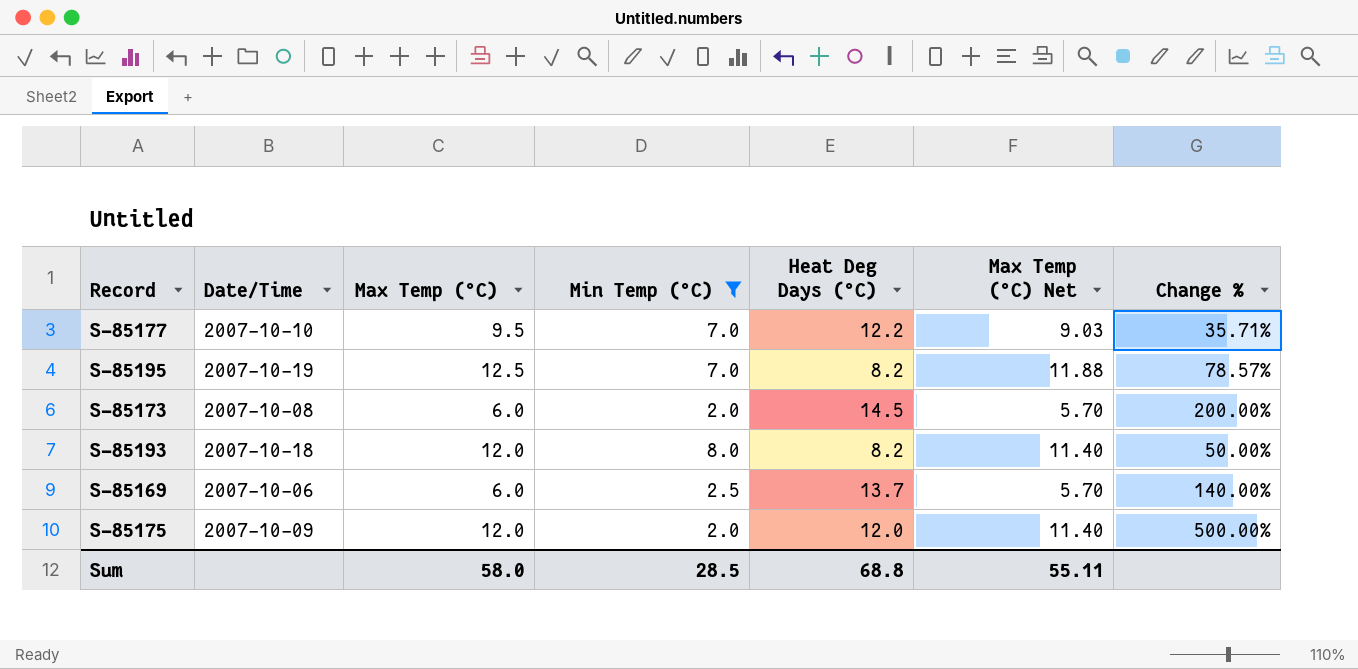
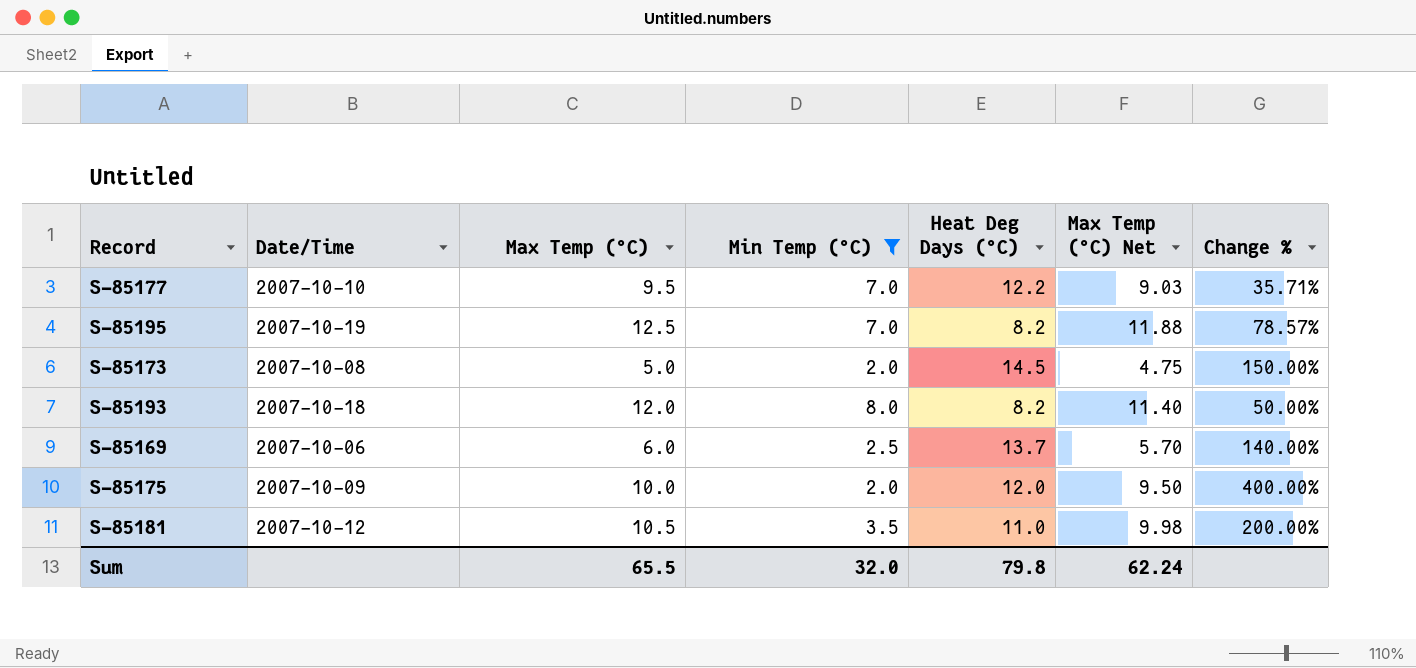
S-85173 | Max Temp (°C): 6.0 -> 5.0
S-85173 | Max Temp (°C) Net: 5.70 -> 4.75
S-85173 | Change %: 200.00% -> 150.00%
S-85175 | Max Temp (°C): 12.0 -> 10.0
S-85175 | Max Temp (°C) Net: 11.40 -> 9.50
S-85175 | Change %: 500.00% -> 400.00%
row S-85181: none -> 2007-10-12 | 10.5 | 3.5 | 11.0 | 9.98 | 200.00%
Sum | Max Temp (°C): 58.0 -> 65.5
Sum | Min Temp (°C): 28.5 -> 32.0
Sum | Heat Deg Days (°C): 68.8 -> 79.8
Sum | Max Temp (°C) Net: 55.11 -> 62.24

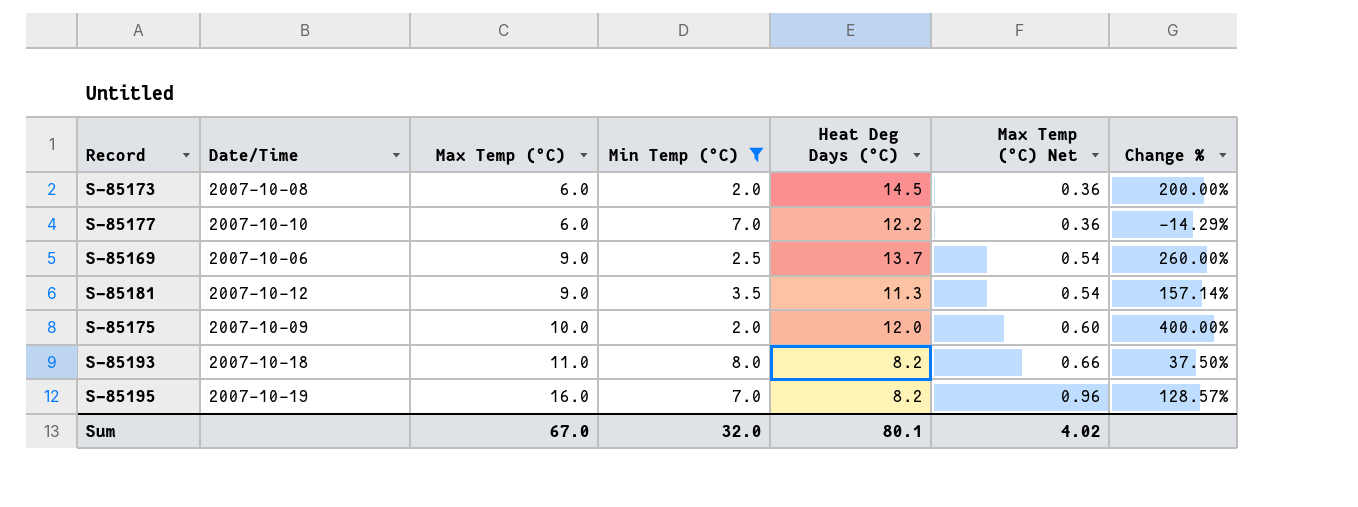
row order: none -> Max Temp (°C) ascending
column Max Temp (°C) Net | formula: [Max Temp (°C)] * 0.95 -> [Max Temp (°C)] * 0.06
S-85173 | Max Temp (°C): 5.0 -> 6.0
S-85173 | Change %: 150.00% -> 200.00%
S-85177 | Max Temp (°C): 9.5 -> 6.0
S-85177 | Change %: 35.71% -> -14.29%
S-85169 | Max Temp (°C): 6.0 -> 9.0
S-85169 | Change %: 140.00% -> 260.00%
S-85181 | Max Temp (°C): 10.5 -> 9.0
S-85181 | Heat Deg Days (°C): 11.0 -> 11.3
S-85181 | Change %: 200.00% -> 157.14%
S-85193 | Max Temp (°C): 12.0 -> 11.0
S-85193 | Change %: 50.00% -> 37.50%
S-85195 | Max Temp (°C): 12.5 -> 16.0
S-85195 | Change %: 78.57% -> 128.57%
Sum | Max Temp (°C): 65.5 -> 67.0
Sum | Heat Deg Days (°C): 79.8 -> 80.1
Sum | Max Temp (°C) Net: 62.24 -> 4.02

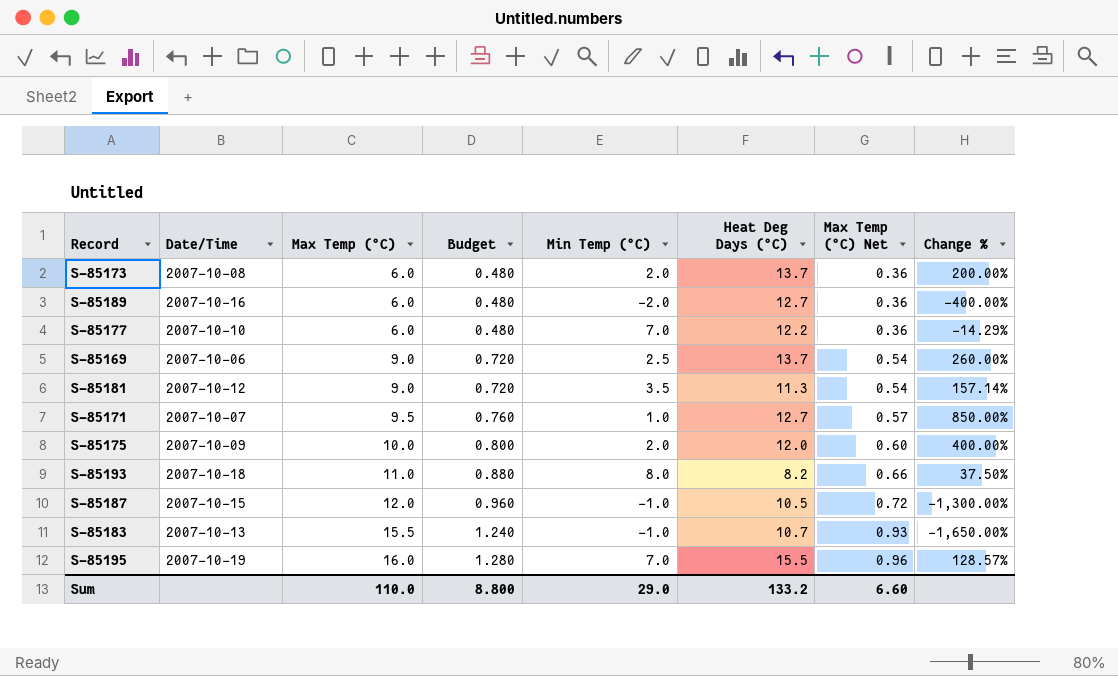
filter: Min Temp (°C) >= 2.0 -> none
column Budget | formula: none -> [Max Temp (°C)] * 0.08
S-85173 | Heat Deg Days (°C): 14.5 -> 13.7
S-85195 | Heat Deg Days (°C): 8.2 -> 15.5
Sum | Max Temp (°C): 67.0 -> 110.0
Sum | Min Temp (°C): 32.0 -> 29.0
Sum | Heat Deg Days (°C): 80.1 -> 133.2
Sum | Max Temp (°C) Net: 4.02 -> 6.60

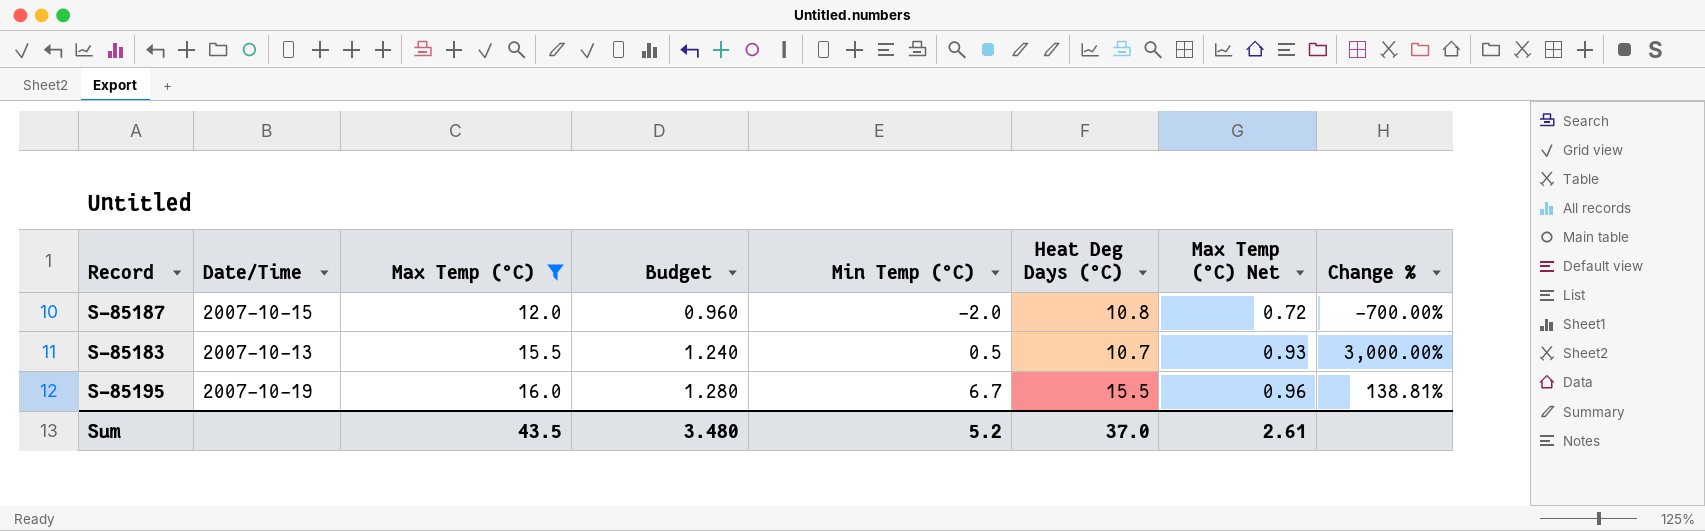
filter: none -> Max Temp (°C) >= 12.0
S-85187 | Min Temp (°C): -1.0 -> -2.0
S-85187 | Heat Deg Days (°C): 10.5 -> 10.8
S-85187 | Change %: -1,300.00% -> -700.00%
S-85183 | Min Temp (°C): -1.0 -> 0.5
S-85183 | Change %: -1,650.00% -> 3,000.00%
S-85195 | Min Temp (°C): 7.0 -> 6.7
S-85195 | Change %: 128.57% -> 138.81%
Sum | Max Temp (°C): 110.0 -> 43.5
Sum | Budget: 8.800 -> 3.480
Sum | Min Temp (°C): 29.0 -> 5.2
Sum | Heat Deg Days (°C): 133.2 -> 37.0
Sum | Max Temp (°C) Net: 6.60 -> 2.61

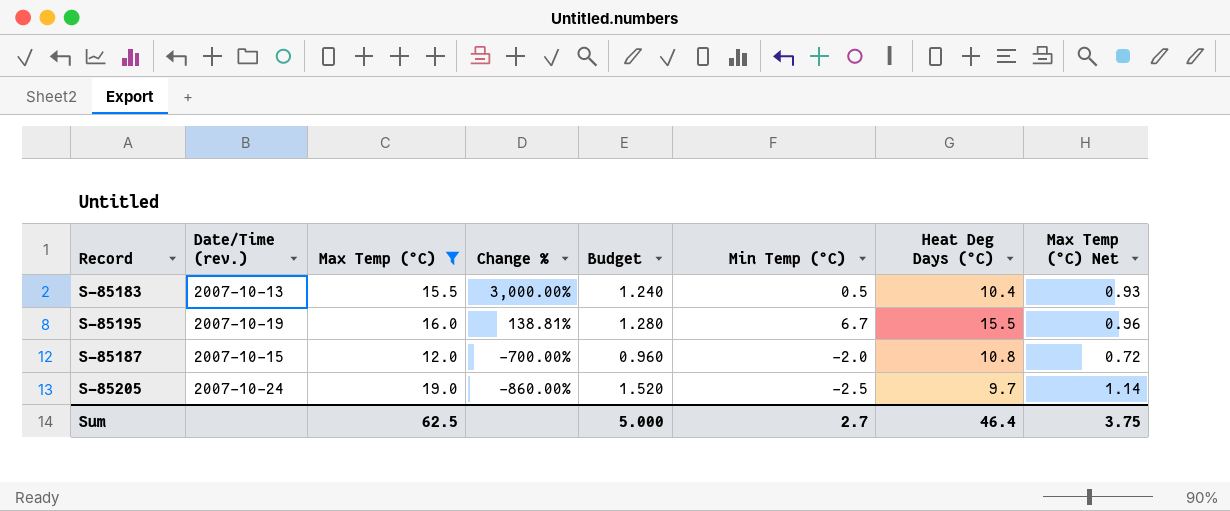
row order: Max Temp (°C) ascending -> Change % descending
column name: Date/Time -> Date/Time (rev.)
column Change % | position: 8 -> 4
S-85183 | Heat Deg Days (°C): 10.7 -> 10.4
row S-85205: none -> 2007-10-24 | 19.0 | -860.00% | 1.520 | -2.5 | 9.7 | 1.14
Sum | Max Temp (°C): 43.5 -> 62.5
Sum | Budget: 3.480 -> 5.000
Sum | Min Temp (°C): 5.2 -> 2.7
Sum | Heat Deg Days (°C): 37.0 -> 46.4
Sum | Max Temp (°C) Net: 2.61 -> 3.75

